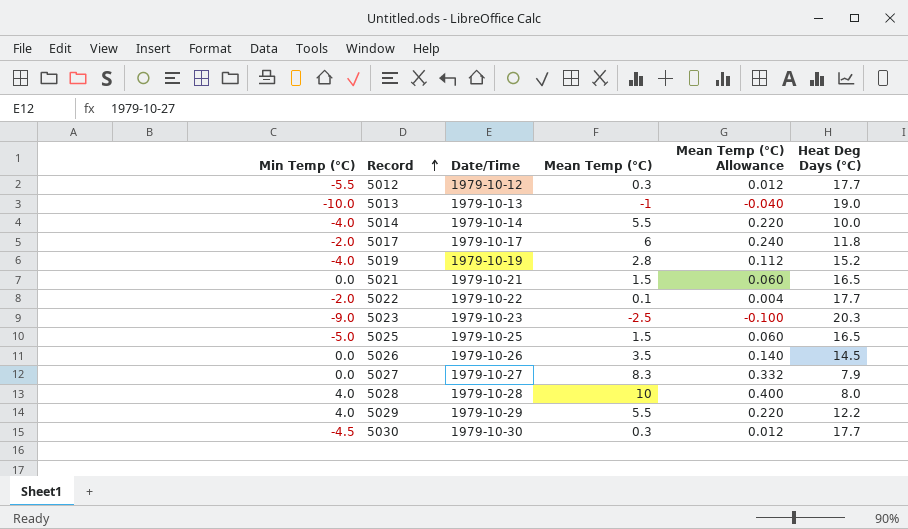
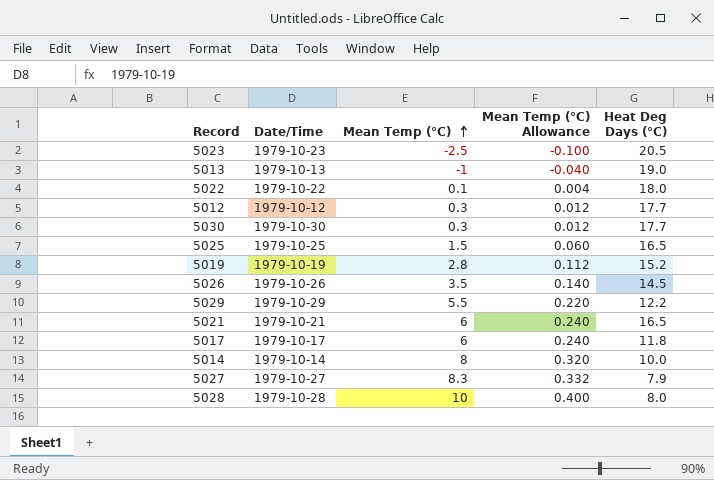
row order: Record ascending -> Mean Temp (°C) ascending
column Min Temp (°C) | position: 1 -> none
5023 | Heat Deg Days (°C): 20.3 -> 20.5
5022 | Heat Deg Days (°C): 17.7 -> 18.0
5021 | Mean Temp (°C): 1.5 -> 6
5021 | Mean Temp (°C) Allowance: 0.060 -> 0.240
5014 | Mean Temp (°C): 5.5 -> 8
5014 | Mean Temp (°C) Allowance: 0.220 -> 0.320

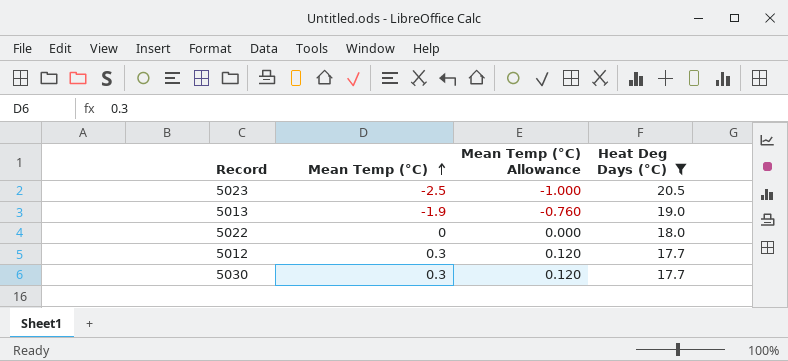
filter: none -> Heat Deg Days (°C) >= 17.7
column Date/Time | position: 2 -> none
column Mean Temp (°C) Allowance | formula: [Mean Temp (°C)] * 0.04 -> [Mean Temp (°C)] * 0.4
5013 | Mean Temp (°C): -1 -> -1.9
5022 | Mean Temp (°C): 0.1 -> 0

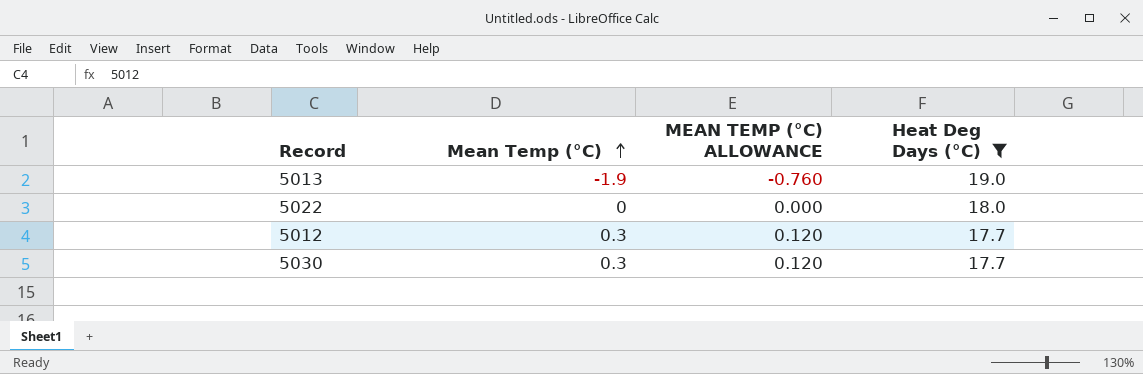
column name: Mean Temp (°C) Allowance -> MEAN TEMP (°C) ALLOWANCE
row 5023: -2.5 | -1.000 | 20.5 -> none

